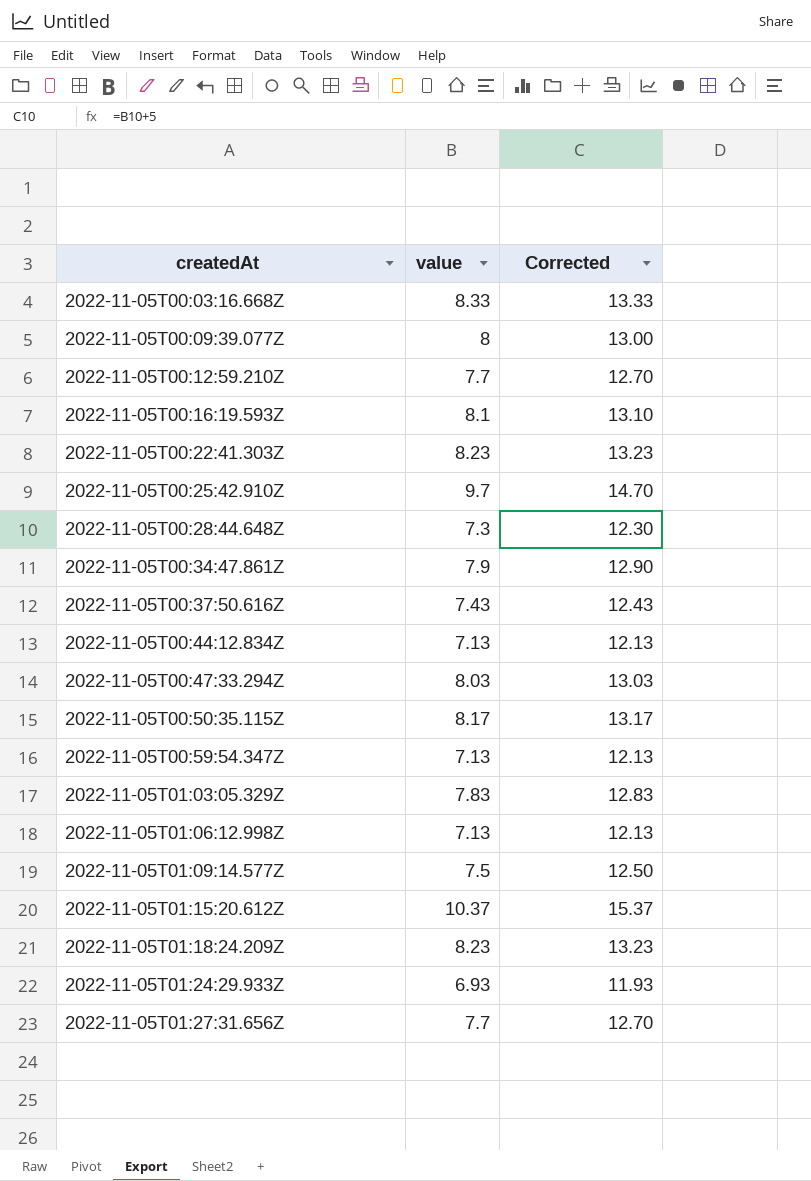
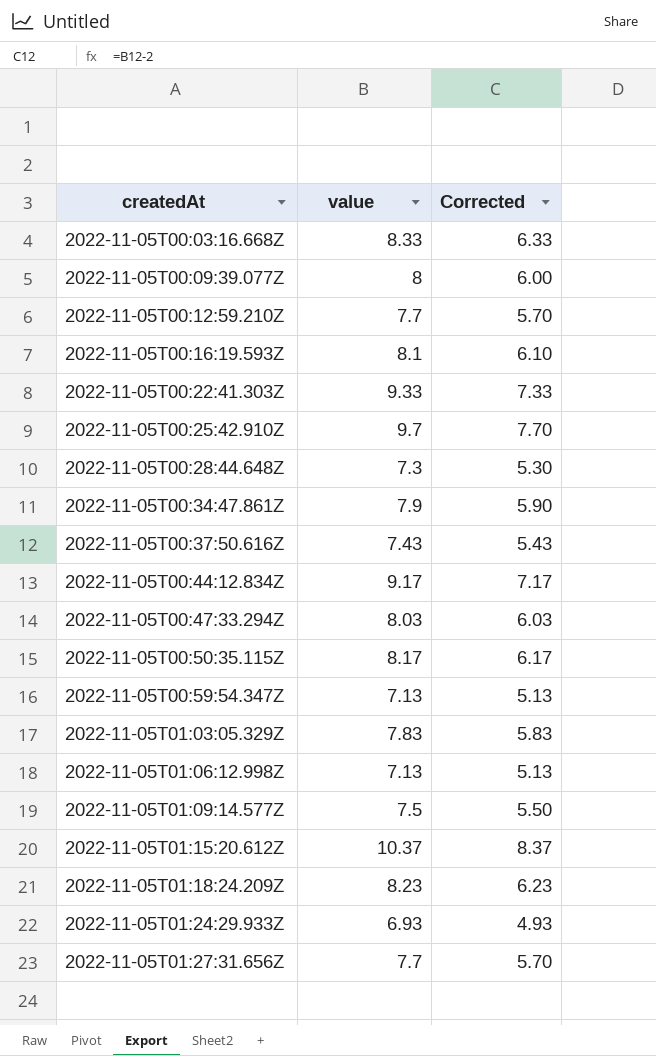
column Corrected | formula: [value] + 5 -> [value] - 2
2022-11-05T00:22:41.303Z | value: 8.23 -> 9.33
2022-11-05T00:44:12.834Z | value: 7.13 -> 9.17

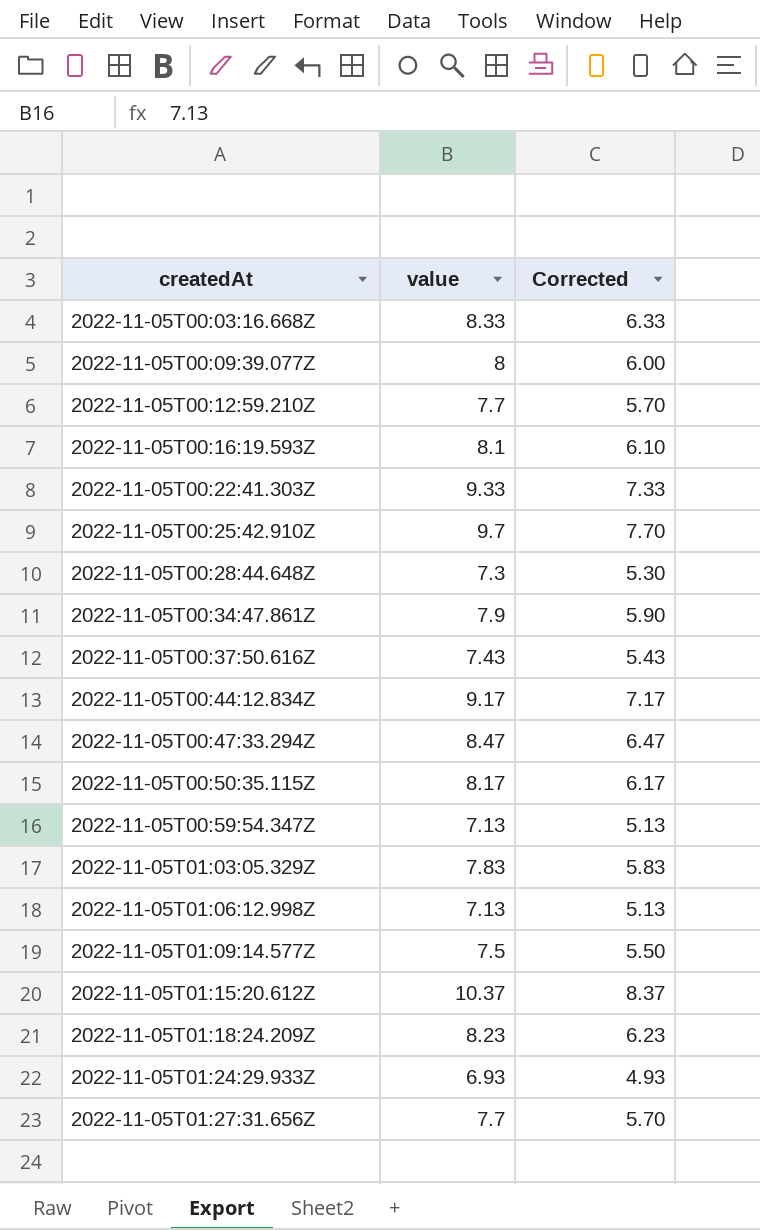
2022-11-05T00:47:33.294Z | value: 8.03 -> 8.47
2022-11-05T00:47:33.294Z | Corrected: 6.03 -> 6.47

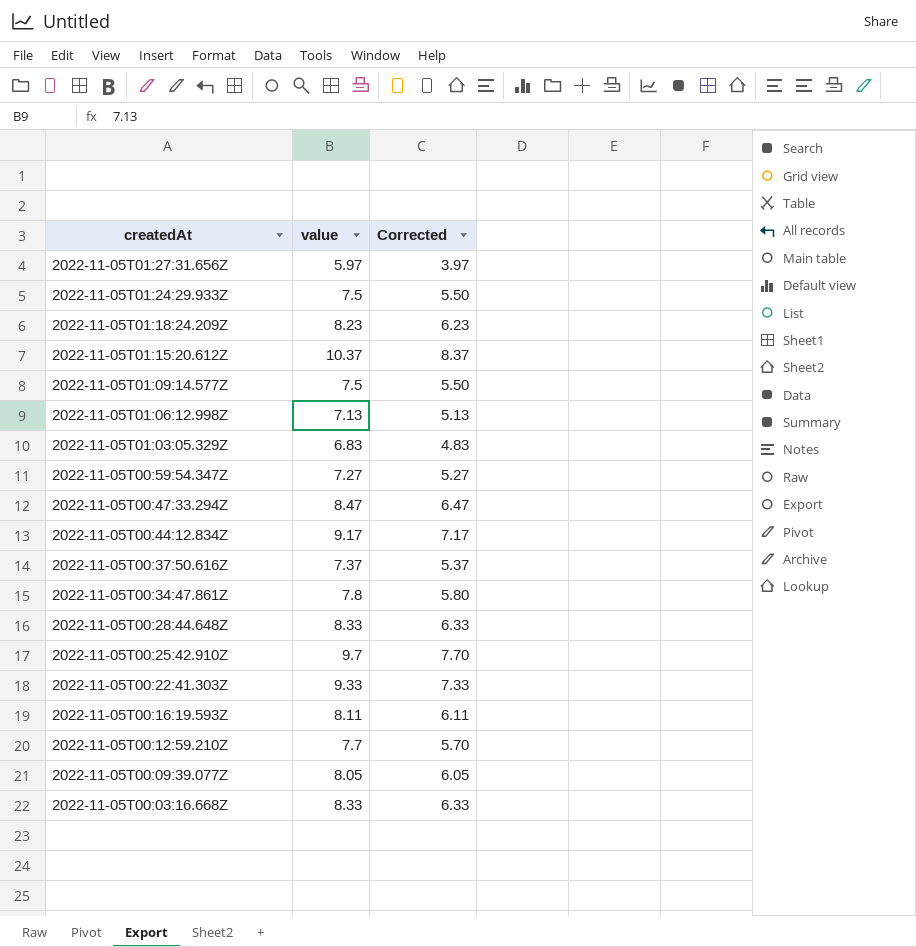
row order: createdAt ascending -> createdAt descending
row 2022-11-05T00:50:35.115Z: 8.17 | 6.17 -> none
2022-11-05T01:27:31.656Z | value: 7.7 -> 5.97
2022-11-05T01:27:31.656Z | Corrected: 5.70 -> 3.97
2022-11-05T01:24:29.933Z | value: 6.93 -> 7.5
2022-11-05T01:24:29.933Z | Corrected: 4.93 -> 5.50
2022-11-05T01:03:05.329Z | value: 7.83 -> 6.83
2022-11-05T01:03:05.329Z | Corrected: 5.83 -> 4.83
2022-11-05T00:59:54.347Z | value: 7.13 -> 7.27
2022-11-05T00:59:54.347Z | Corrected: 5.13 -> 5.27
2022-11-05T00:37:50.616Z | value: 7.43 -> 7.37
2022-11-05T00:37:50.616Z | Corrected: 5.43 -> 5.37
2022-11-05T00:34:47.861Z | value: 7.9 -> 7.8
2022-11-05T00:34:47.861Z | Corrected: 5.90 -> 5.80
2022-11-05T00:28:44.648Z | value: 7.3 -> 8.33
2022-11-05T00:28:44.648Z | Corrected: 5.30 -> 6.33
2022-11-05T00:16:19.593Z | value: 8.1 -> 8.11
2022-11-05T00:16:19.593Z | Corrected: 6.10 -> 6.11
2022-11-05T00:09:39.077Z | value: 8 -> 8.05
2022-11-05T00:09:39.077Z | Corrected: 6.00 -> 6.05

